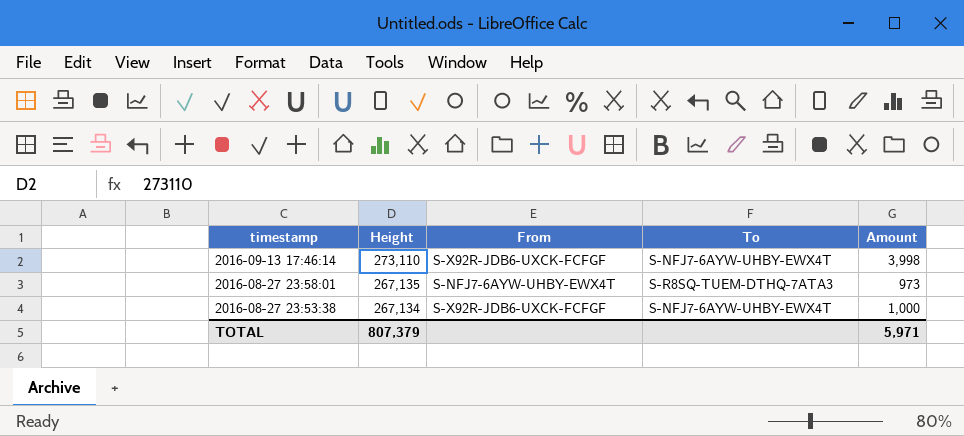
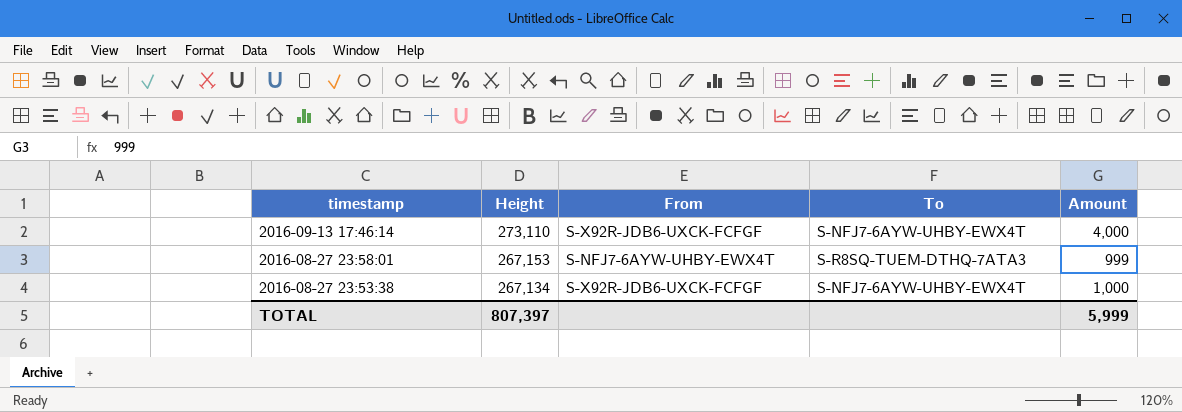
2016-09-13 17:46:14 | Amount: 3,998 -> 4,000
2016-08-27 23:58:01 | Height: 267,135 -> 267,153
2016-08-27 23:58:01 | Amount: 973 -> 999
TOTAL | Height: 807,379 -> 807,397
TOTAL | Amount: 5,971 -> 5,999

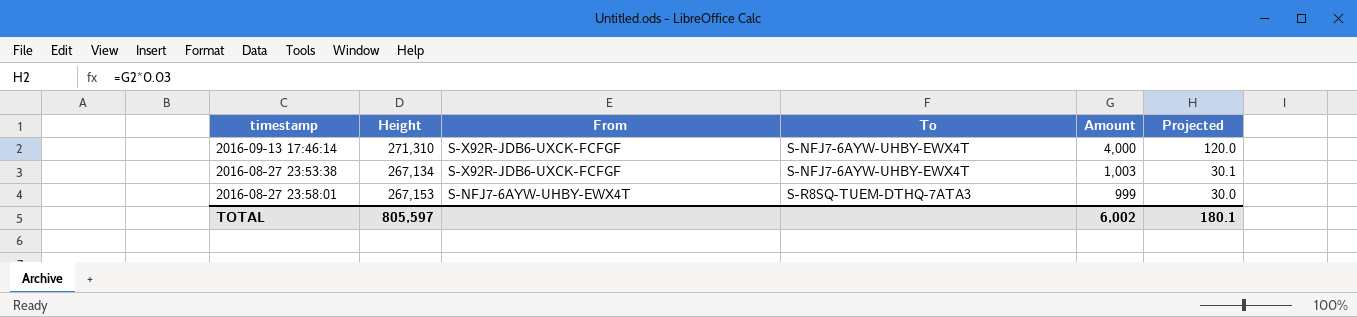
row order: timestamp descending -> From descending
column Projected | formula: none -> [Amount] * 0.03
2016-09-13 17:46:14 | Height: 273,110 -> 271,310
2016-08-27 23:53:38 | Amount: 1,000 -> 1,003
TOTAL | Height: 807,397 -> 805,597
TOTAL | Amount: 5,999 -> 6,002

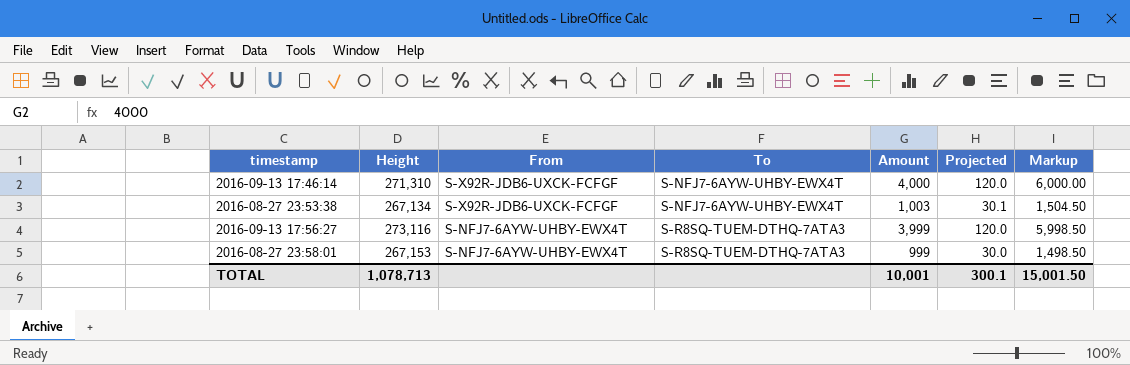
column Markup | formula: none -> [Amount] * 1.5
row 2016-09-13 17:56:27: none -> 273,116 | S-NFJ7-6AYW-UHBY-EWX4T | S-R8SQ-TUEM-DTHQ-7ATA3 | 3,999 | 120.0 | 5,998.50
TOTAL | Height: 805,597 -> 1,078,713
TOTAL | Amount: 6,002 -> 10,001
TOTAL | Projected: 180.1 -> 300.1

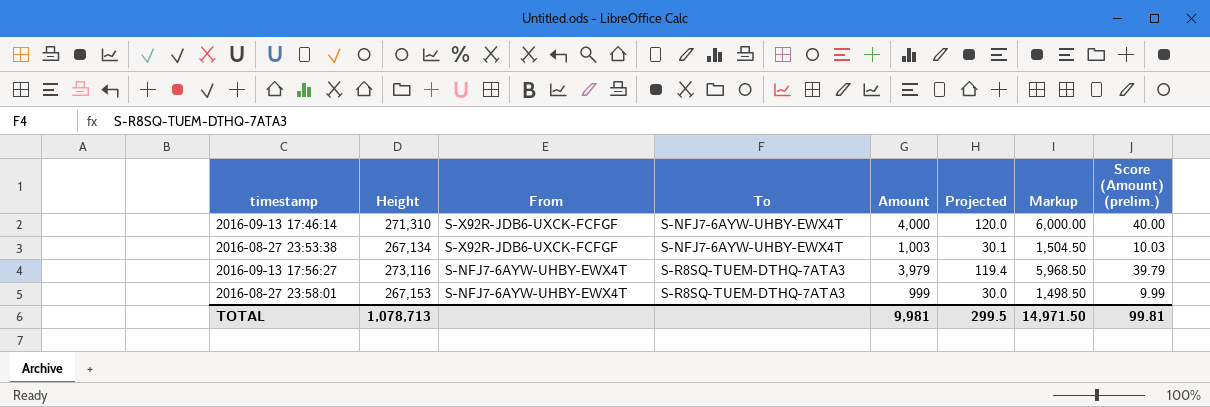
column Score (Amount) (prelim.) | formula: none -> [Amount] * 0.01
2016-09-13 17:56:27 | Amount: 3,999 -> 3,979
2016-09-13 17:56:27 | Projected: 120.0 -> 119.4
2016-09-13 17:56:27 | Markup: 5,998.50 -> 5,968.50
TOTAL | Amount: 10,001 -> 9,981
TOTAL | Projected: 300.1 -> 299.5
TOTAL | Markup: 15,001.50 -> 14,971.50

